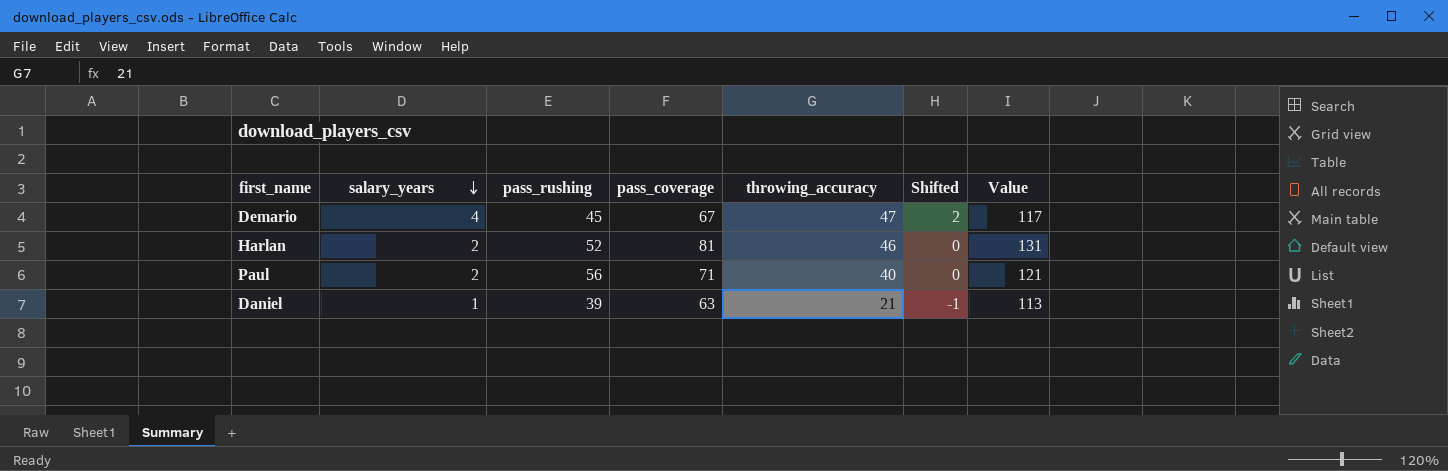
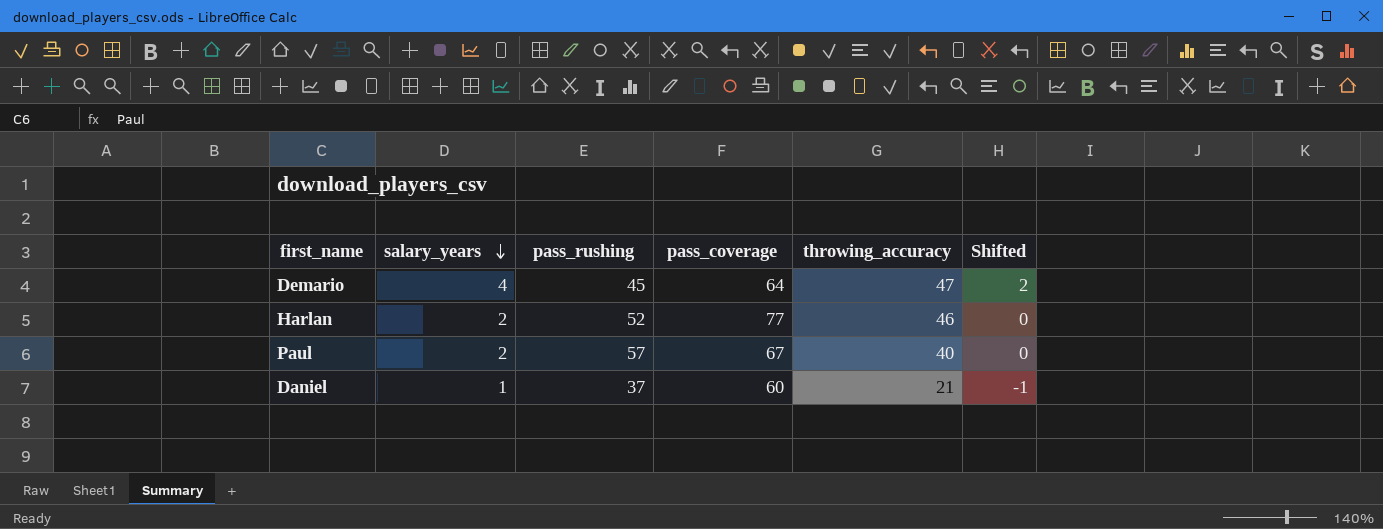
column Value | formula: [pass_coverage] + 50 -> none
Demario | pass_coverage: 67 -> 64
Harlan | pass_coverage: 81 -> 77
Paul | pass_rushing: 56 -> 57
Paul | pass_coverage: 71 -> 67
Daniel | pass_rushing: 39 -> 37
Daniel | pass_coverage: 63 -> 60

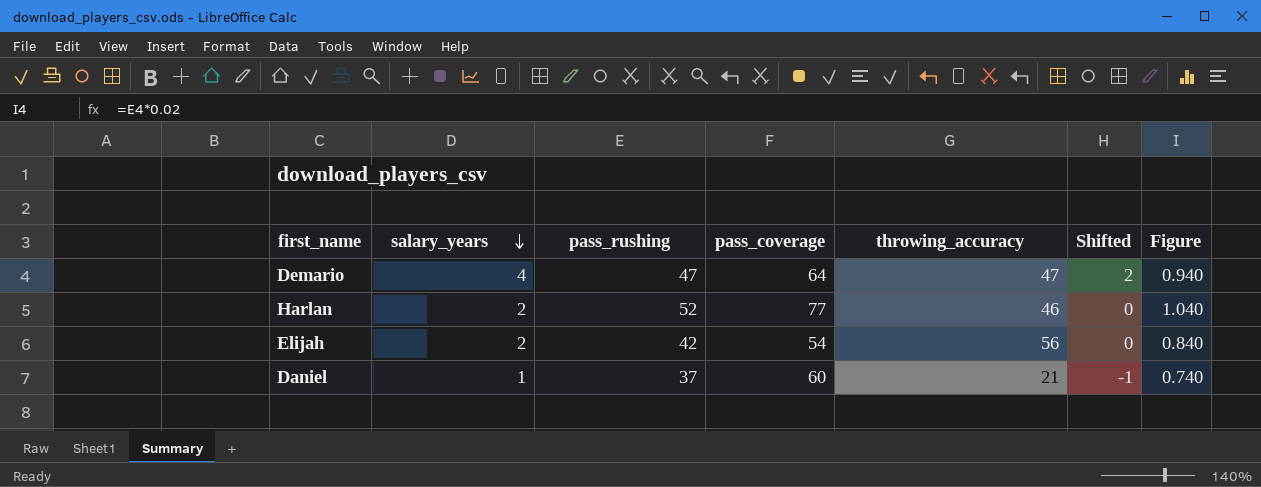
column Figure | formula: none -> [pass_rushing] * 0.02
row Paul: 2 | 57 | 67 | 40 | 0 -> none
Demario | pass_rushing: 45 -> 47
row Elijah: none -> 2 | 42 | 54 | 56 | 0 | 0.840

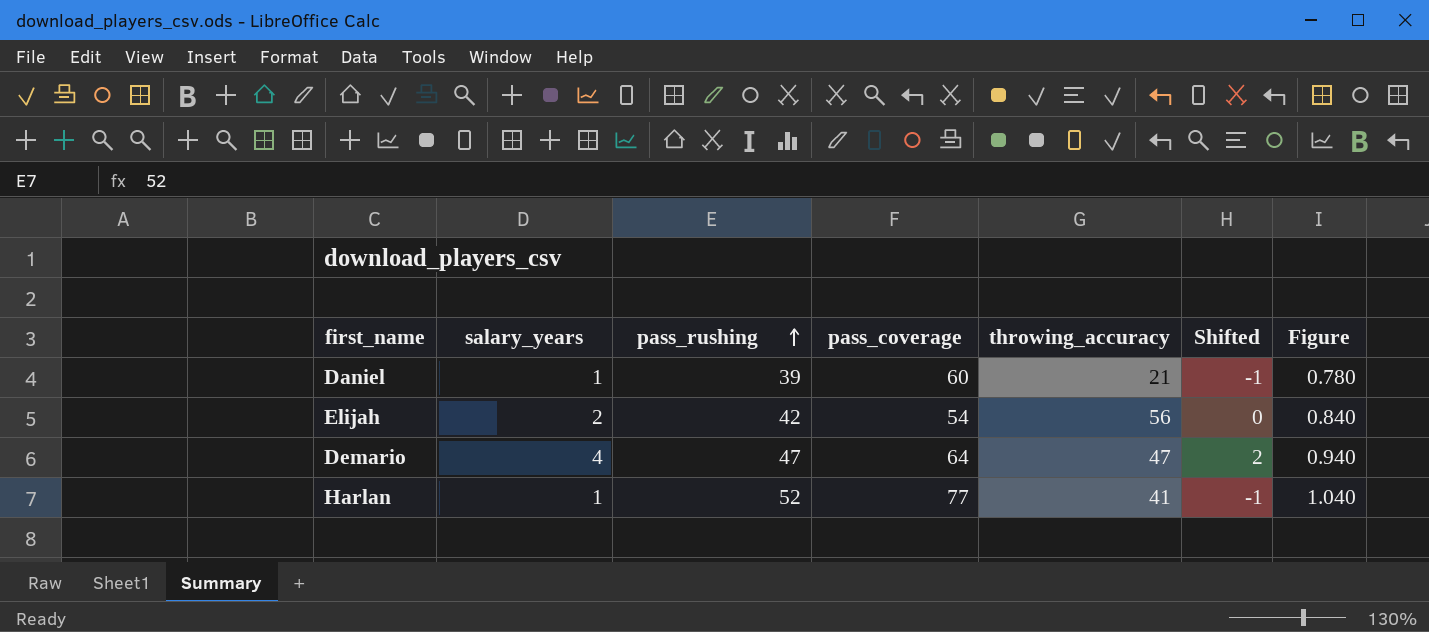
row order: salary_years descending -> pass_rushing ascending
Daniel | pass_rushing: 37 -> 39
Daniel | Figure: 0.740 -> 0.780
Harlan | salary_years: 2 -> 1
Harlan | throwing_accuracy: 46 -> 41
Harlan | Shifted: 0 -> -1

